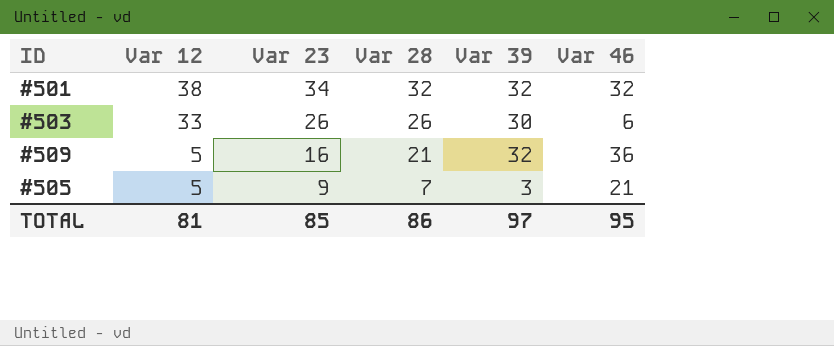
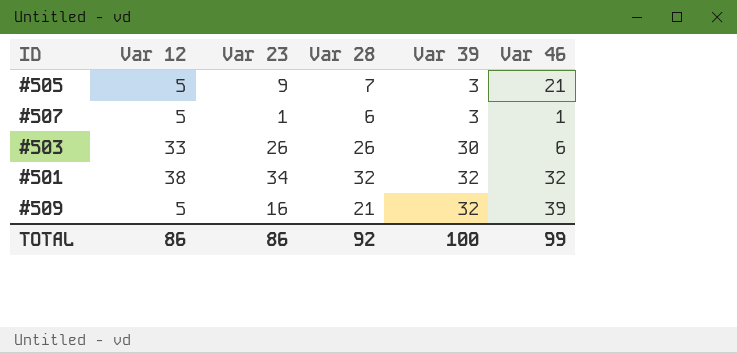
row order: Var 12 descending -> Var 39 ascending
row #507: none -> 5 | 1 | 6 | 3 | 1
#509 | Var 46: 36 -> 39
TOTAL | Var 12: 81 -> 86
TOTAL | Var 23: 85 -> 86
TOTAL | Var 28: 86 -> 92
TOTAL | Var 39: 97 -> 100
TOTAL | Var 46: 95 -> 99

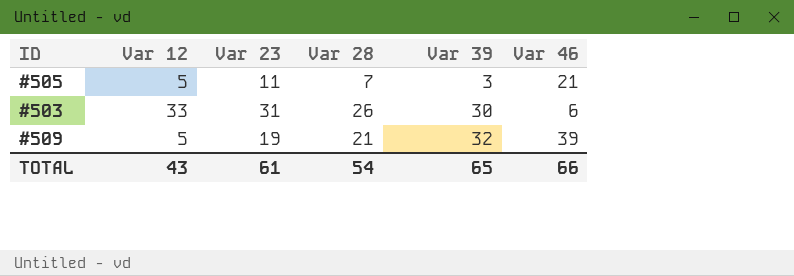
row #507: 5 | 1 | 6 | 3 | 1 -> none
row #501: 38 | 34 | 32 | 32 | 32 -> none
#505 | Var 23: 9 -> 11
#503 | Var 23: 26 -> 31
#509 | Var 23: 16 -> 19
TOTAL | Var 12: 86 -> 43
TOTAL | Var 23: 86 -> 61
TOTAL | Var 28: 92 -> 54
TOTAL | Var 39: 100 -> 65
TOTAL | Var 46: 99 -> 66

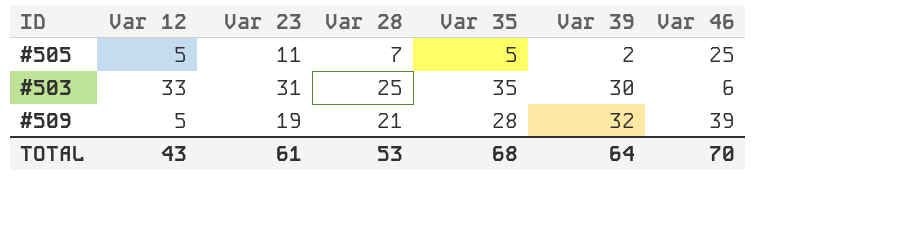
column Var 35 | position: none -> 5
#505 | Var 39: 3 -> 2
#505 | Var 46: 21 -> 25
#503 | Var 28: 26 -> 25
TOTAL | Var 28: 54 -> 53
TOTAL | Var 39: 65 -> 64
TOTAL | Var 46: 66 -> 70

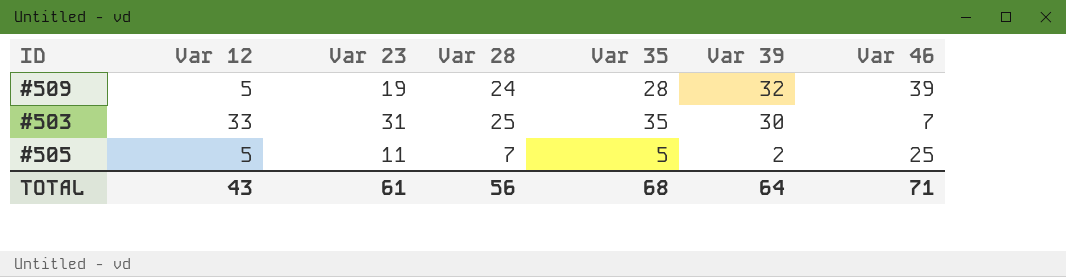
row order: Var 39 ascending -> Var 39 descending
#509 | Var 28: 21 -> 24
#503 | Var 46: 6 -> 7
TOTAL | Var 28: 53 -> 56
TOTAL | Var 46: 70 -> 71

